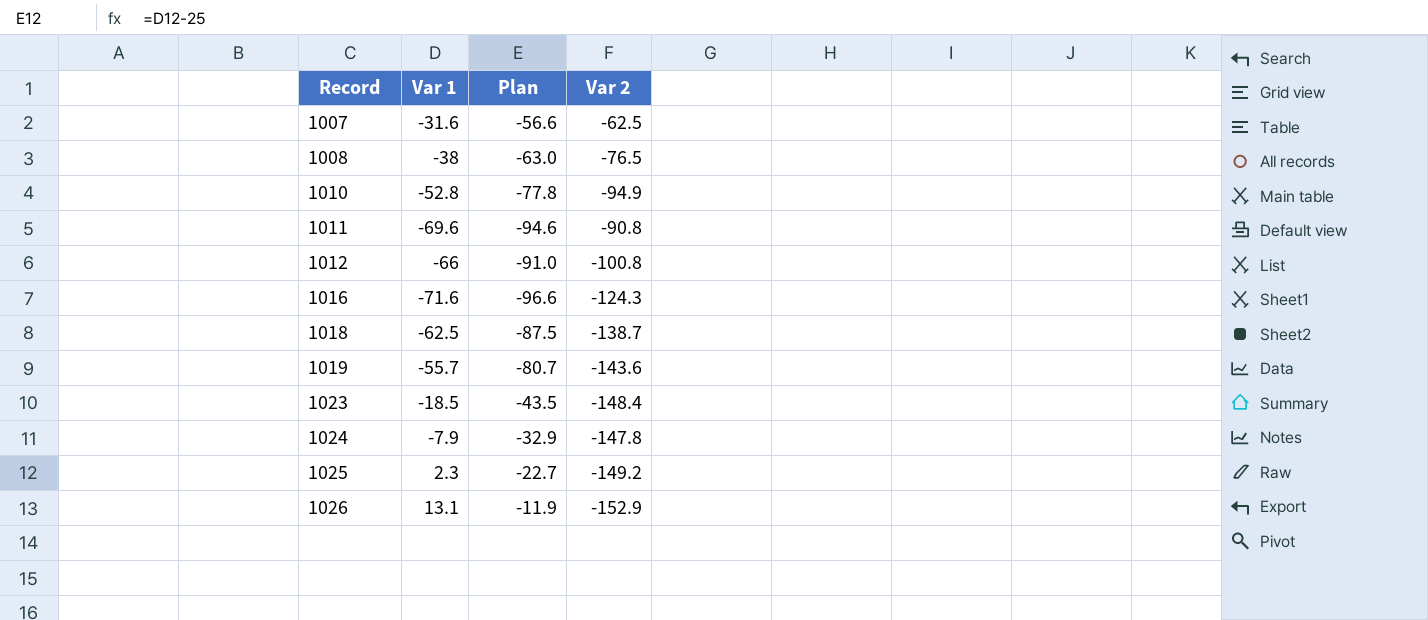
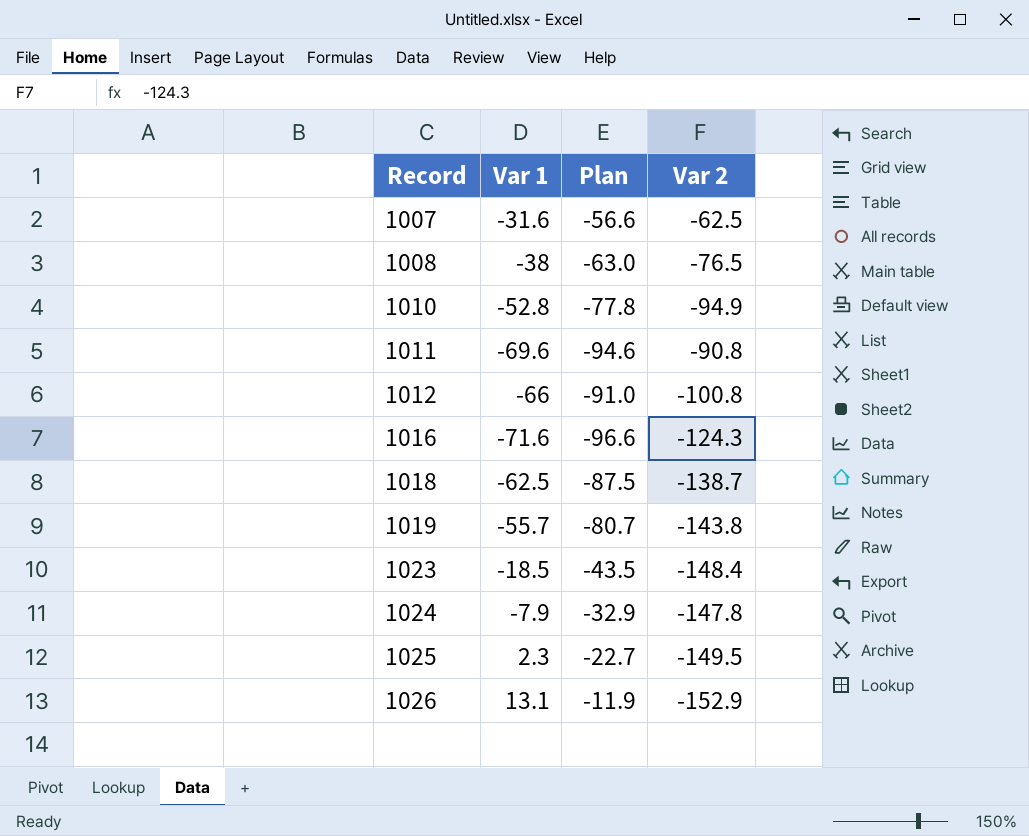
1019 | Var 2: -143.6 -> -143.8
1025 | Var 2: -149.2 -> -149.5

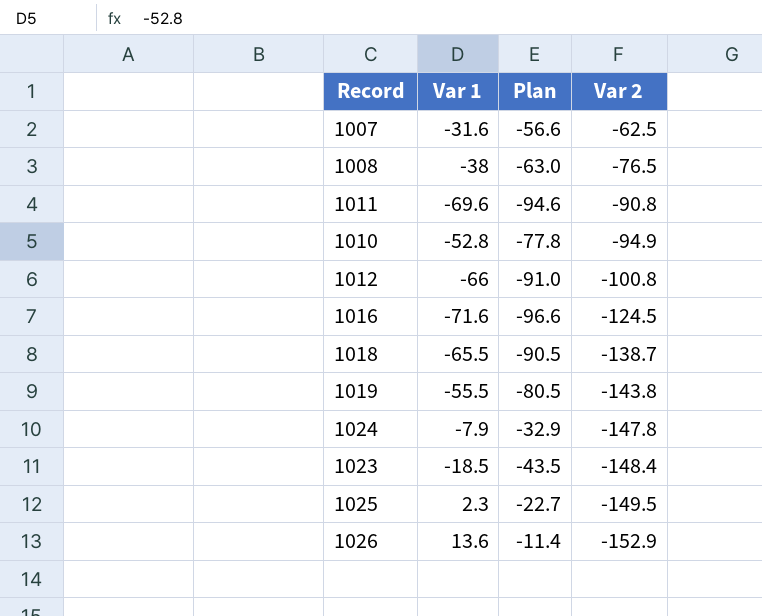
row order: Record ascending -> Var 2 descending
1016 | Var 2: -124.3 -> -124.5
1018 | Var 1: -62.5 -> -65.5
1018 | Plan: -87.5 -> -90.5
1019 | Var 1: -55.7 -> -55.5
1019 | Plan: -80.7 -> -80.5
1026 | Var 1: 13.1 -> 13.6
1026 | Plan: -11.9 -> -11.4

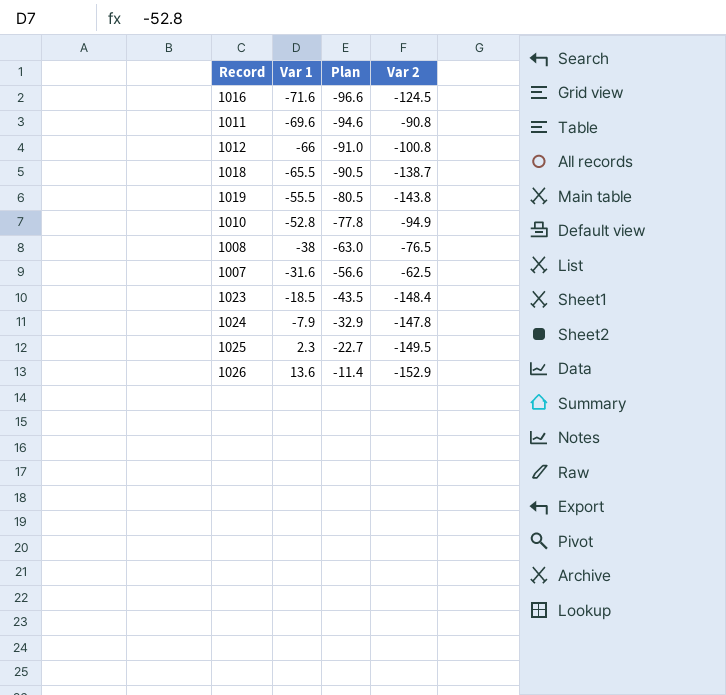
row order: Var 2 descending -> Var 1 ascending

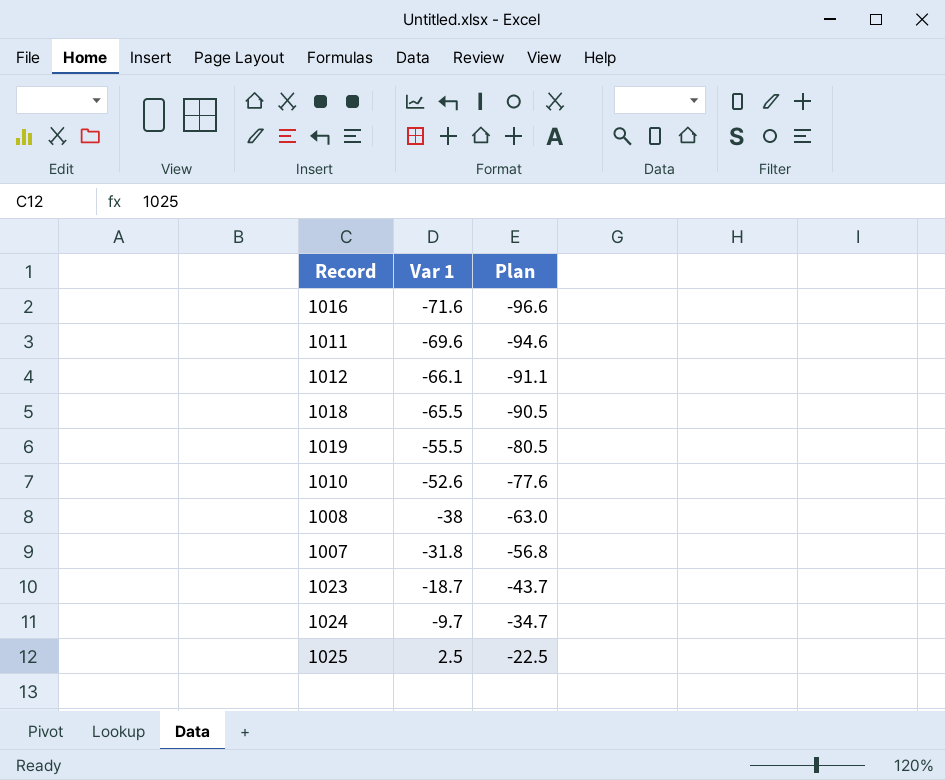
column Var 2 | position: 4 -> none
row 1026: 13.6 | -11.4 | -152.9 -> none
1012 | Var 1: -66 -> -66.1
1012 | Plan: -91.0 -> -91.1
1010 | Var 1: -52.8 -> -52.6
1010 | Plan: -77.8 -> -77.6
1007 | Var 1: -31.6 -> -31.8
1007 | Plan: -56.6 -> -56.8
1023 | Var 1: -18.5 -> -18.7
1023 | Plan: -43.5 -> -43.7
1024 | Var 1: -7.9 -> -9.7
1024 | Plan: -32.9 -> -34.7
1025 | Var 1: 2.3 -> 2.5
1025 | Plan: -22.7 -> -22.5

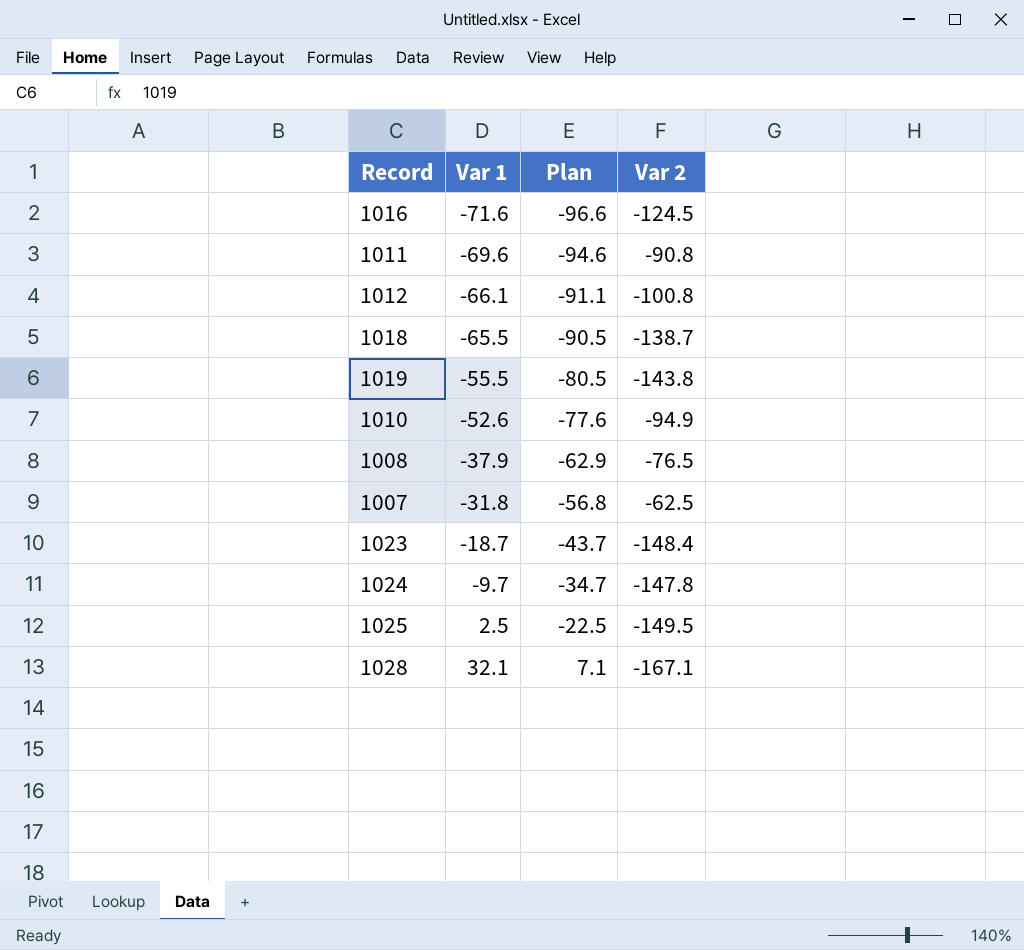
column Var 2 | position: none -> 4
1008 | Var 1: -38 -> -37.9
1008 | Plan: -63.0 -> -62.9
row 1028: none -> 32.1 | 7.1 | -167.1

